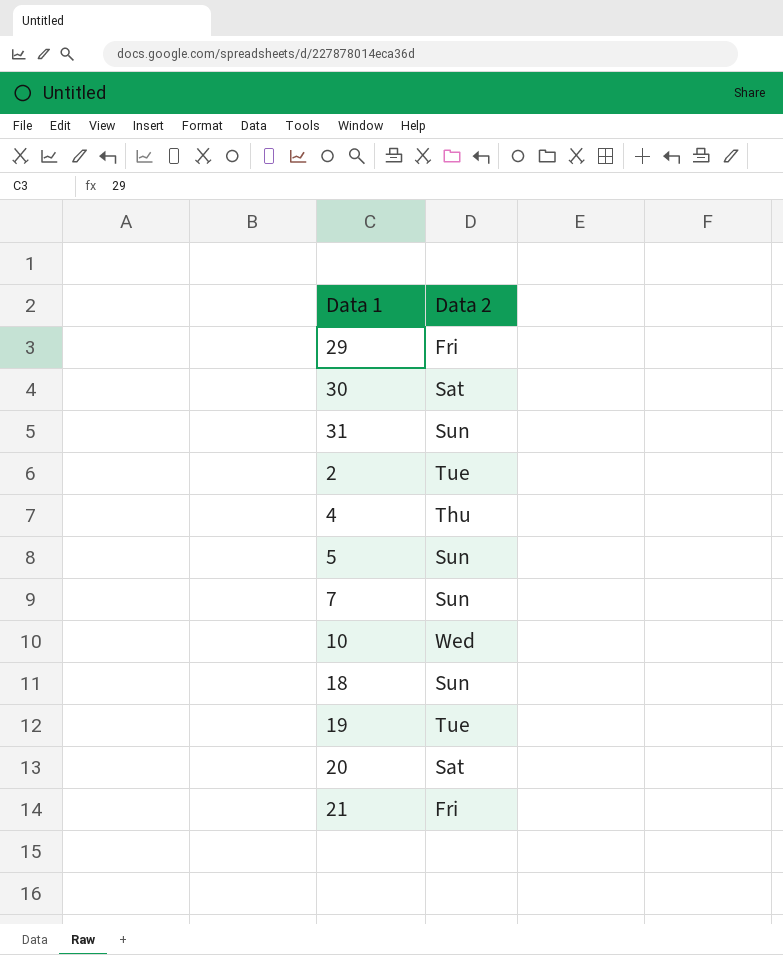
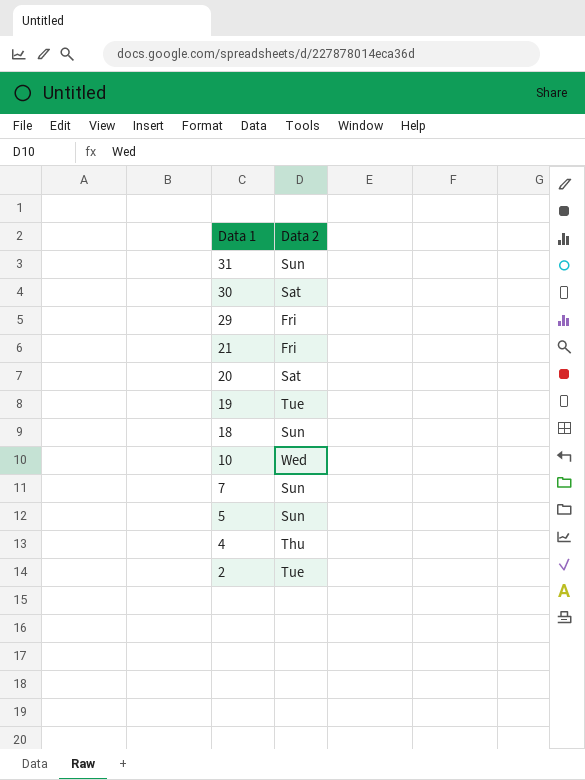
row order: none -> Data 1 descending

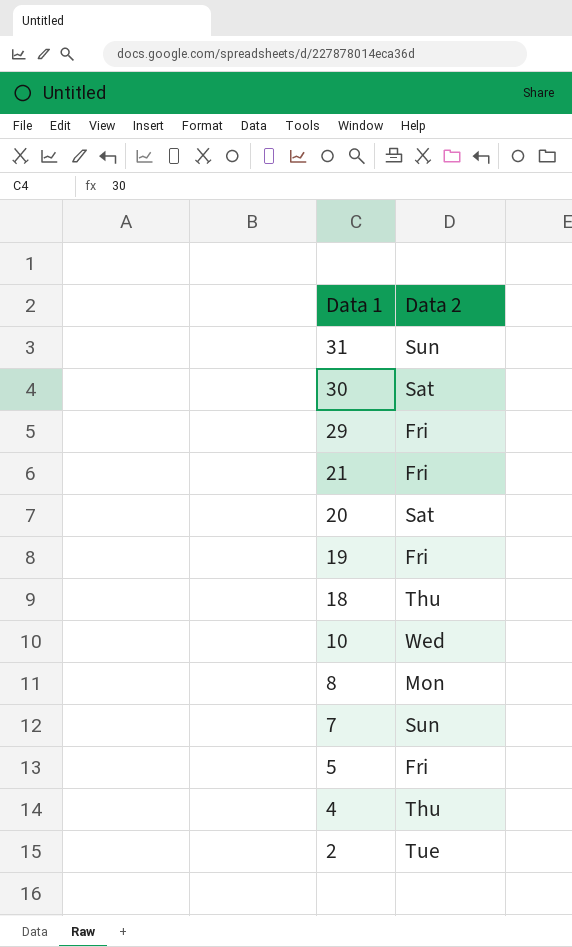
19 | Data 2: Tue -> Fri
18 | Data 2: Sun -> Thu
row 8: none -> Mon
5 | Data 2: Sun -> Fri

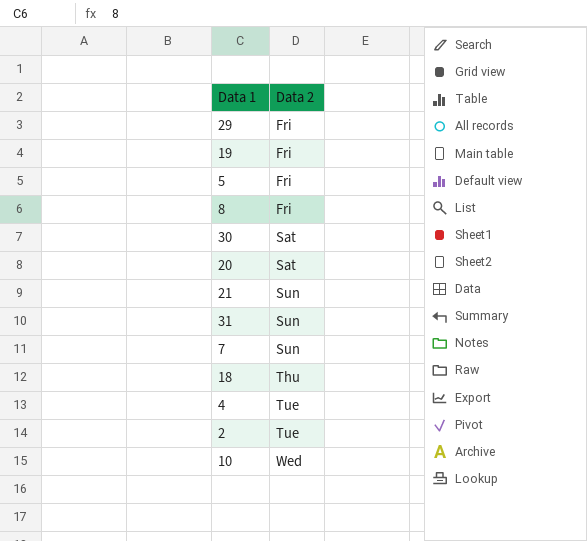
row order: Data 1 descending -> Data 2 ascending
8 | Data 2: Mon -> Fri
21 | Data 2: Fri -> Sun
4 | Data 2: Thu -> Tue

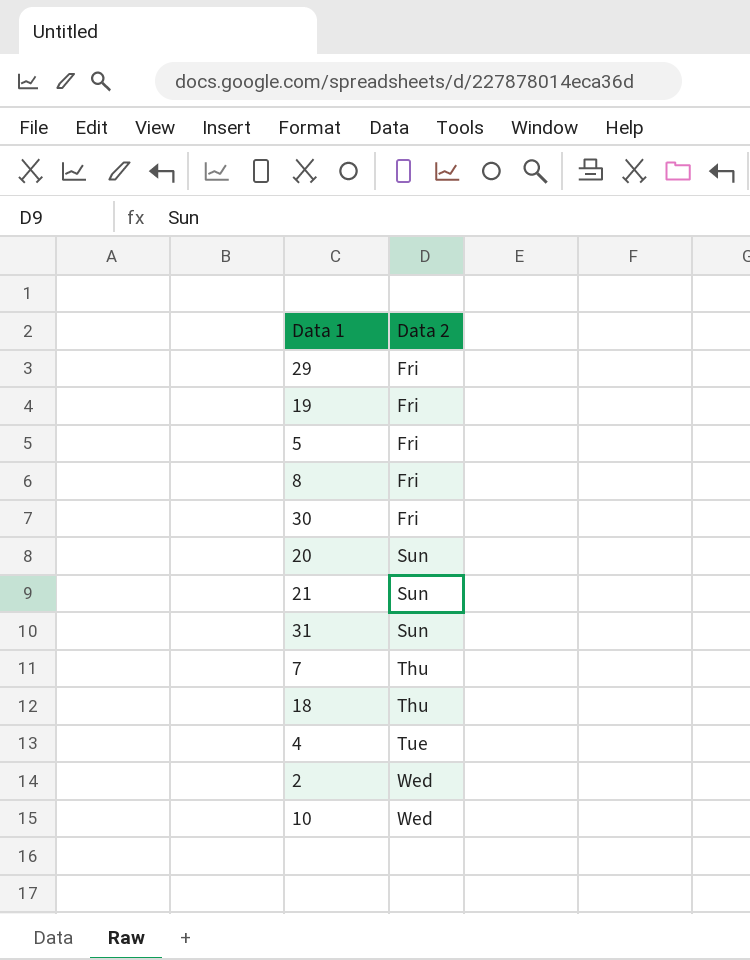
30 | Data 2: Sat -> Fri
20 | Data 2: Sat -> Sun
7 | Data 2: Sun -> Thu
2 | Data 2: Tue -> Wed

